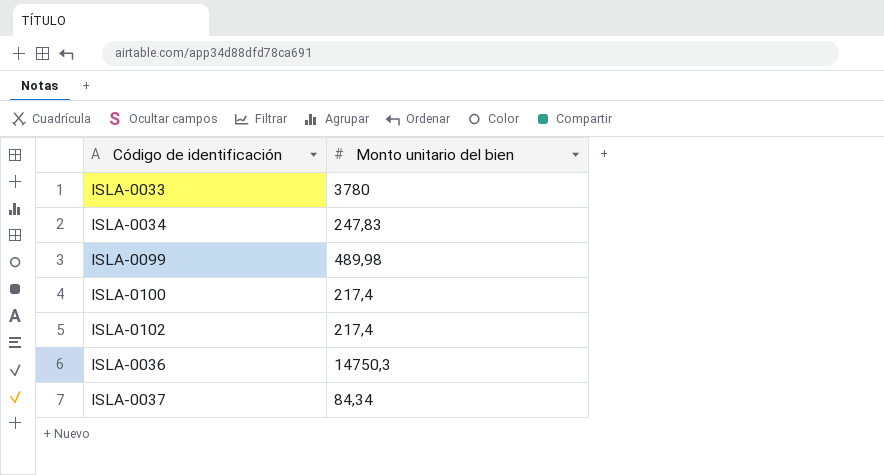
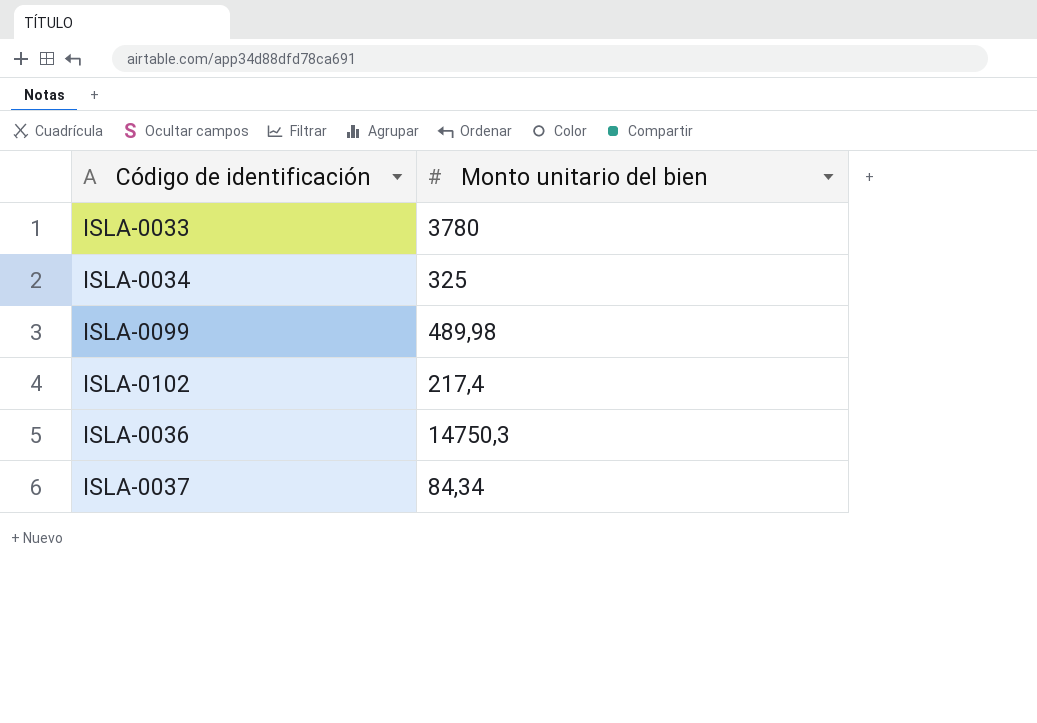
row ISLA-0100: 217,4 -> none
ISLA-0034 | Monto unitario del bien: 247,83 -> 325

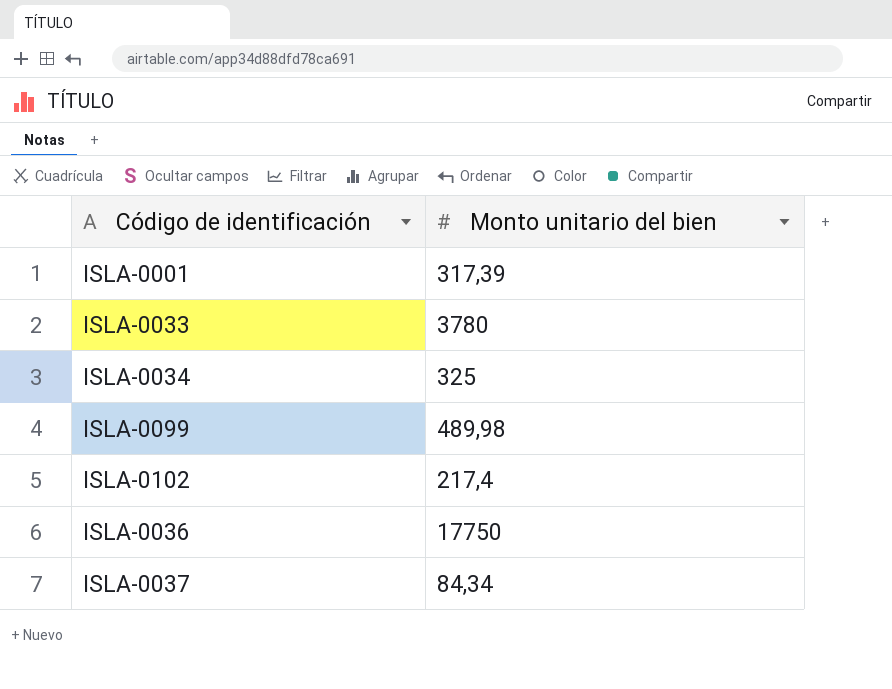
row ISLA-0001: none -> 317,39
ISLA-0036 | Monto unitario del bien: 14750,3 -> 17750

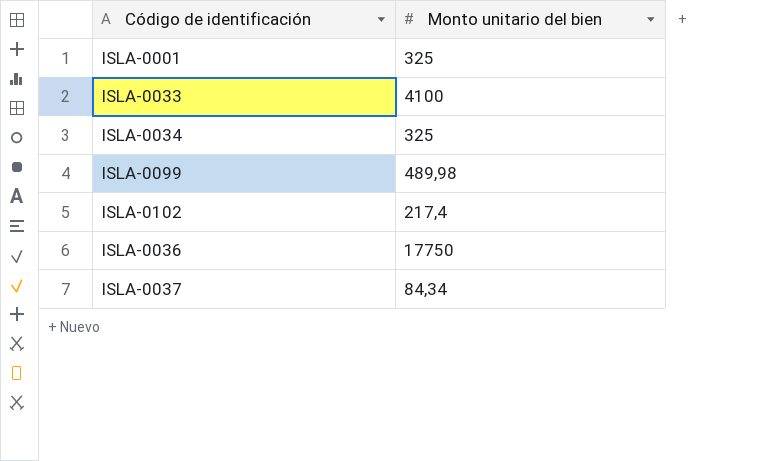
ISLA-0001 | Monto unitario del bien: 317,39 -> 325
ISLA-0033 | Monto unitario del bien: 3780 -> 4100

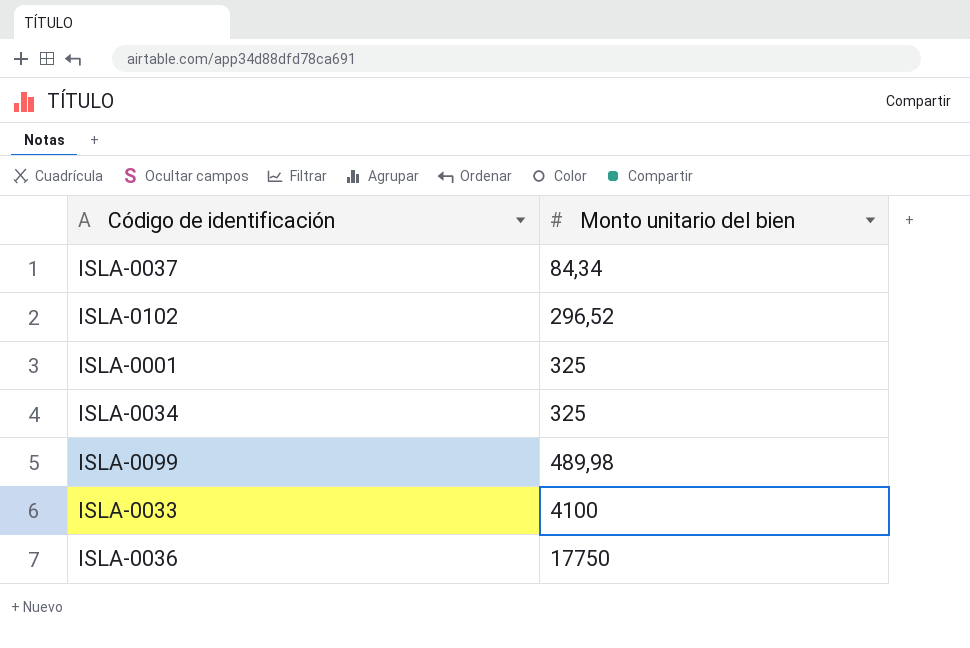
row order: none -> Monto unitario del bien ascending
ISLA-0102 | Monto unitario del bien: 217,4 -> 296,52

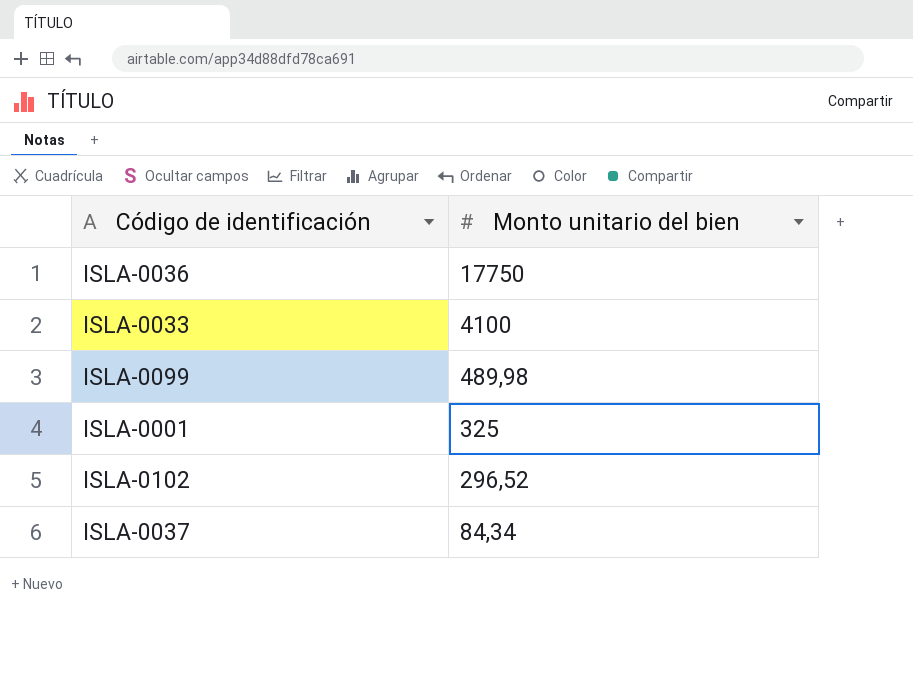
row order: Monto unitario del bien ascending -> Monto unitario del bien descending
row ISLA-0034: 325 -> none

